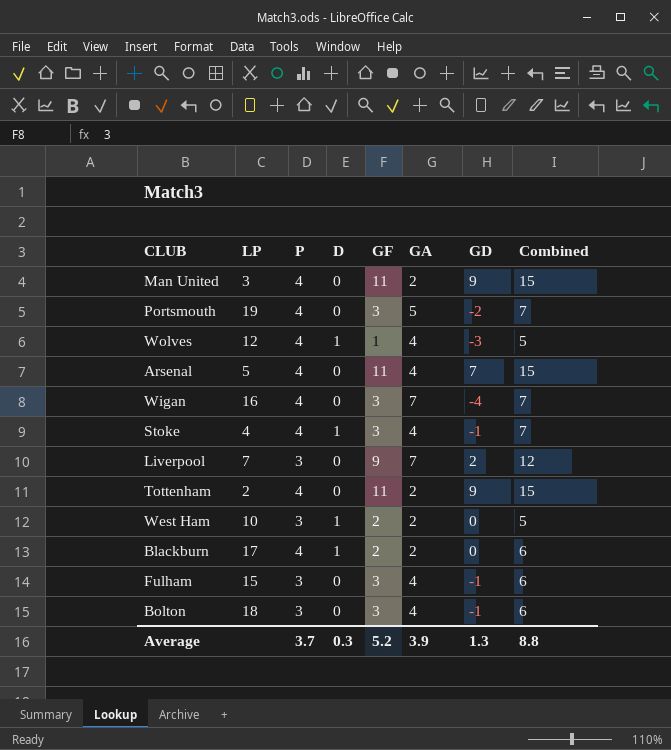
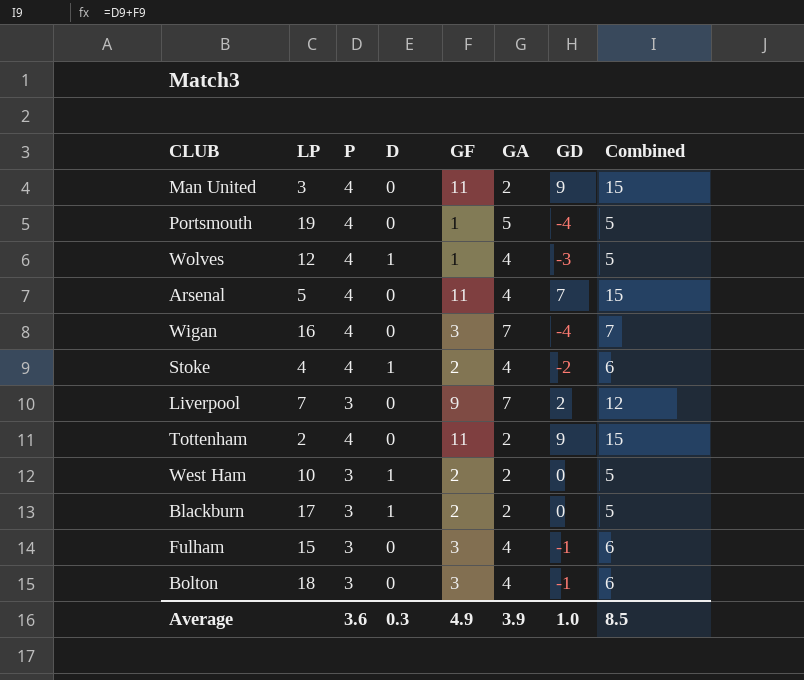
Portsmouth | GF: 3 -> 1
Portsmouth | GD: -2 -> -4
Portsmouth | Combined: 7 -> 5
Stoke | GF: 3 -> 2
Stoke | GD: -1 -> -2
Stoke | Combined: 7 -> 6
Blackburn | P: 4 -> 3
Blackburn | Combined: 6 -> 5
Average | P: 3.7 -> 3.6
Average | GF: 5.2 -> 4.9
Average | GD: 1.3 -> 1.0
Average | Combined: 8.8 -> 8.5

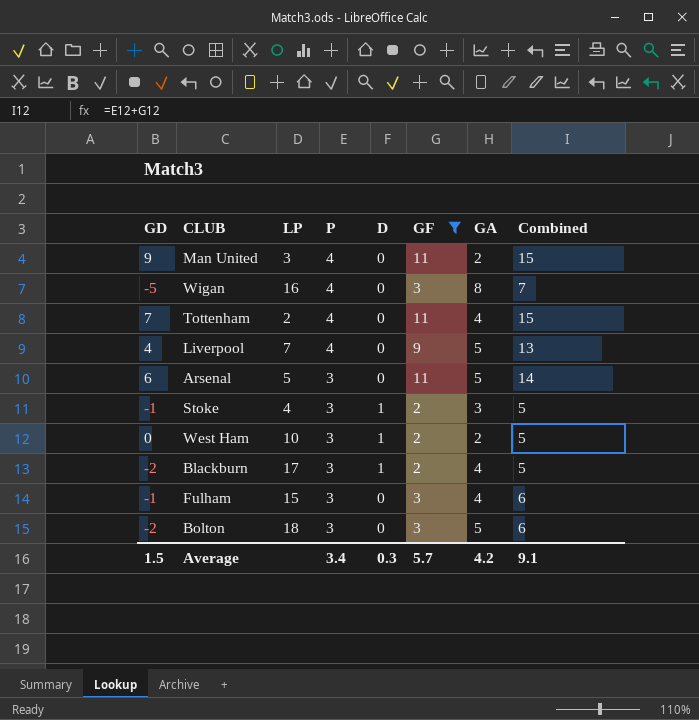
filter: none -> GF != 1
row order: none -> P descending
column GD | position: 7 -> 1
Wigan | GD: -4 -> -5
Wigan | GA: 7 -> 8
Tottenham | GD: 9 -> 7
Tottenham | GA: 2 -> 4
Liverpool | GD: 2 -> 4
Liverpool | P: 3 -> 4
Liverpool | GA: 7 -> 5
Liverpool | Combined: 12 -> 13
Arsenal | GD: 7 -> 6
Arsenal | P: 4 -> 3
Arsenal | GA: 4 -> 5
Arsenal | Combined: 15 -> 14
Stoke | GD: -2 -> -1
Stoke | P: 4 -> 3
Stoke | GA: 4 -> 3
Stoke | Combined: 6 -> 5
Blackburn | GD: 0 -> -2
Blackburn | GA: 2 -> 4
Bolton | GD: -1 -> -2
Bolton | GA: 4 -> 5
Average | GD: 1.0 -> 1.5
Average | P: 3.6 -> 3.4
Average | GF: 4.9 -> 5.7
Average | GA: 3.9 -> 4.2
Average | Combined: 8.5 -> 9.1

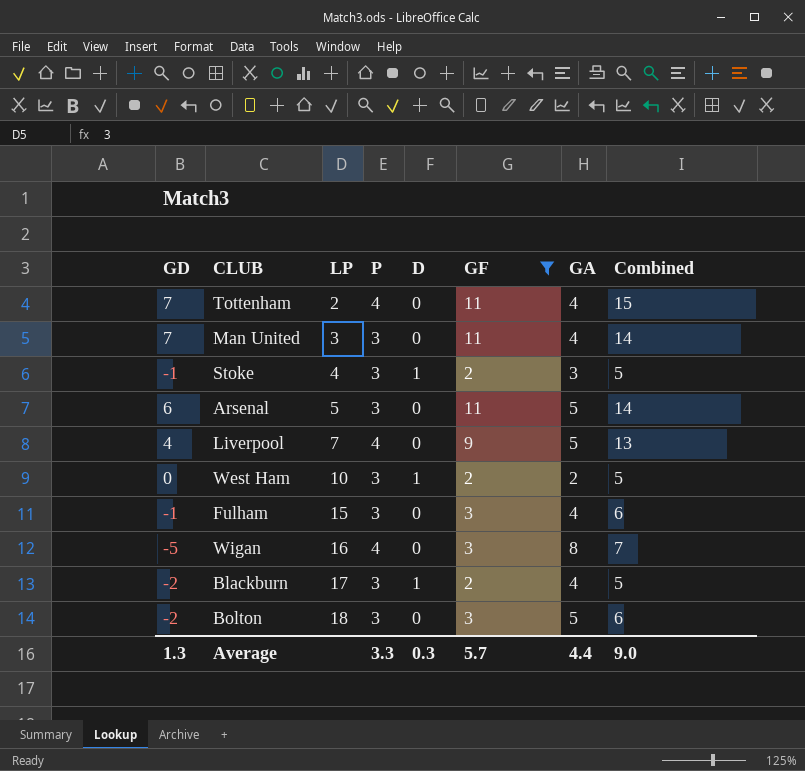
row order: P descending -> LP ascending
Man United | GD: 9 -> 7
Man United | P: 4 -> 3
Man United | GA: 2 -> 4
Man United | Combined: 15 -> 14
Average | GD: 1.5 -> 1.3
Average | P: 3.4 -> 3.3
Average | GA: 4.2 -> 4.4
Average | Combined: 9.1 -> 9.0

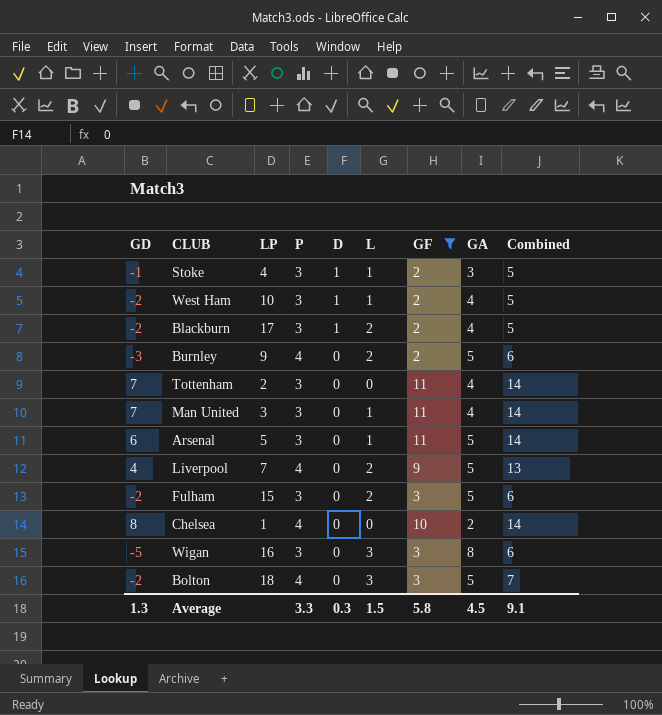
row order: LP ascending -> D descending
column L | position: none -> 6
West Ham | GD: 0 -> -2
West Ham | GA: 2 -> 4
row Burnley: none -> -3 | 9 | 4 | 0 | 2 | 2 | 5 | 6
Tottenham | P: 4 -> 3
Tottenham | Combined: 15 -> 14
Fulham | GD: -1 -> -2
Fulham | GA: 4 -> 5
row Chelsea: none -> 8 | 1 | 4 | 0 | 0 | 10 | 2 | 14
Wigan | P: 4 -> 3
Wigan | Combined: 7 -> 6
Bolton | P: 3 -> 4
Bolton | Combined: 6 -> 7
Average | GF: 5.7 -> 5.8
Average | GA: 4.4 -> 4.5
Average | Combined: 9.0 -> 9.1

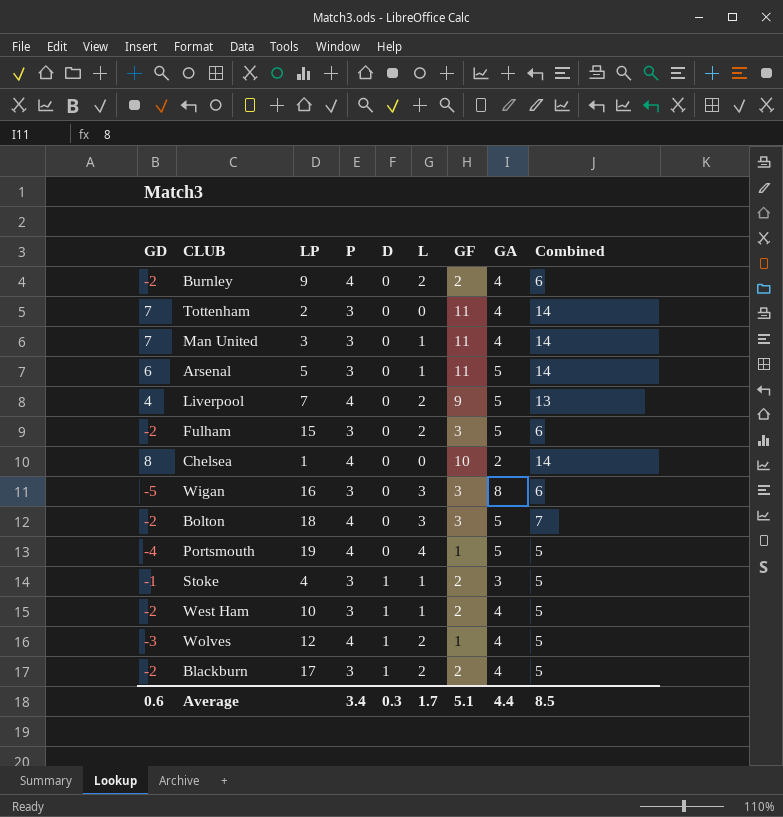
filter: GF != 1 -> none
row order: D descending -> D ascending
Burnley | GD: -3 -> -2
Burnley | GA: 5 -> 4
Average | GD: 1.3 -> 0.6
Average | P: 3.3 -> 3.4
Average | L: 1.5 -> 1.7
Average | GF: 5.8 -> 5.1
Average | GA: 4.5 -> 4.4
Average | Combined: 9.1 -> 8.5

